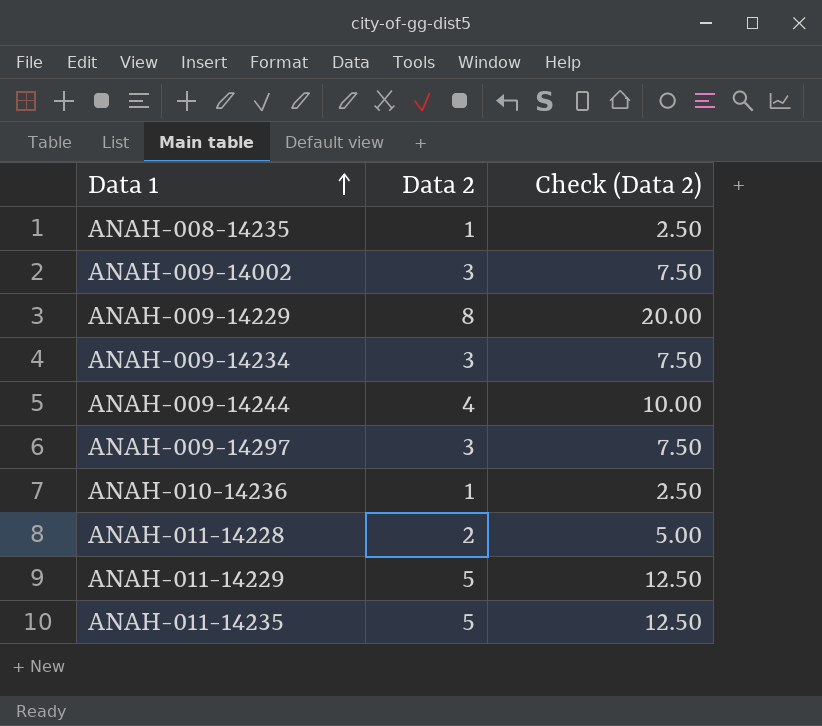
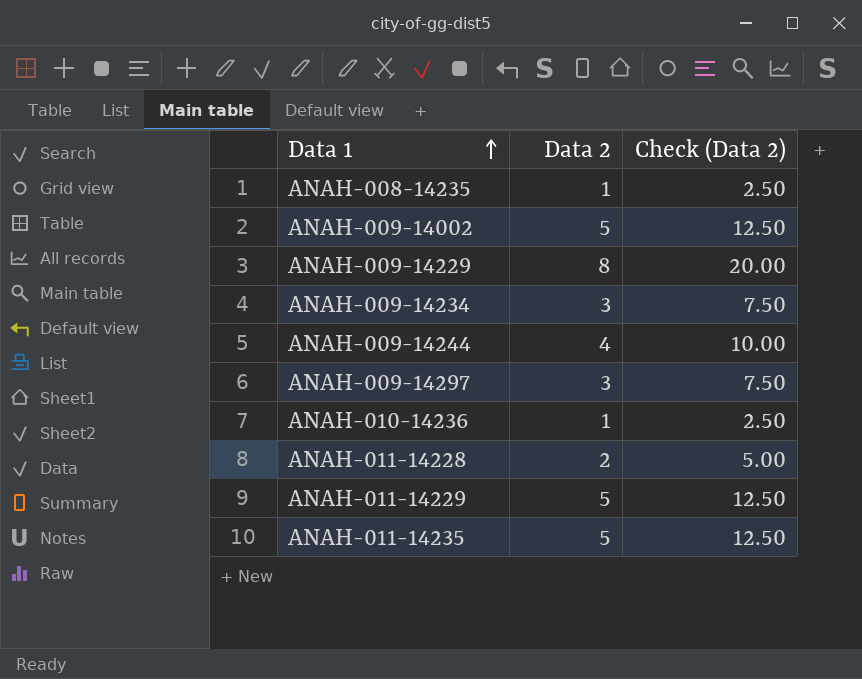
ANAH-009-14002 | Data 2: 3 -> 5
ANAH-009-14002 | Check (Data 2): 7.50 -> 12.50

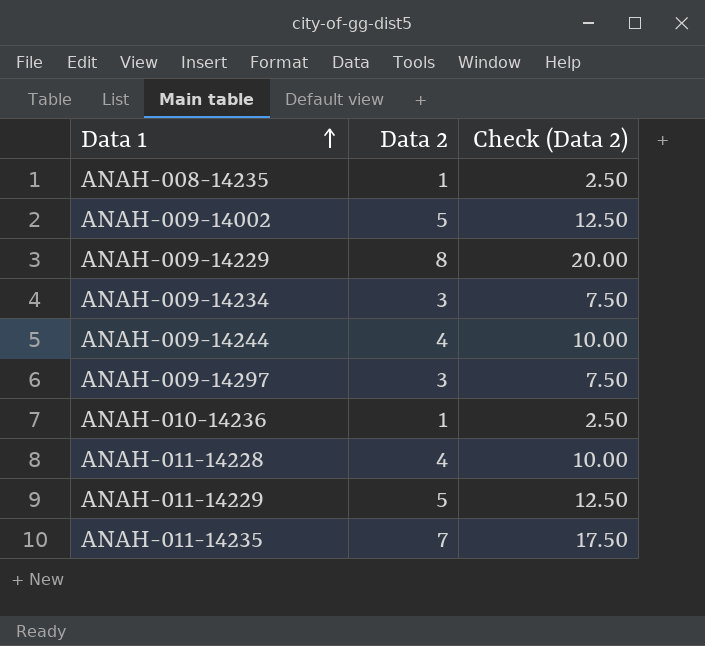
ANAH-011-14228 | Data 2: 2 -> 4
ANAH-011-14228 | Check (Data 2): 5.00 -> 10.00
ANAH-011-14235 | Data 2: 5 -> 7
ANAH-011-14235 | Check (Data 2): 12.50 -> 17.50

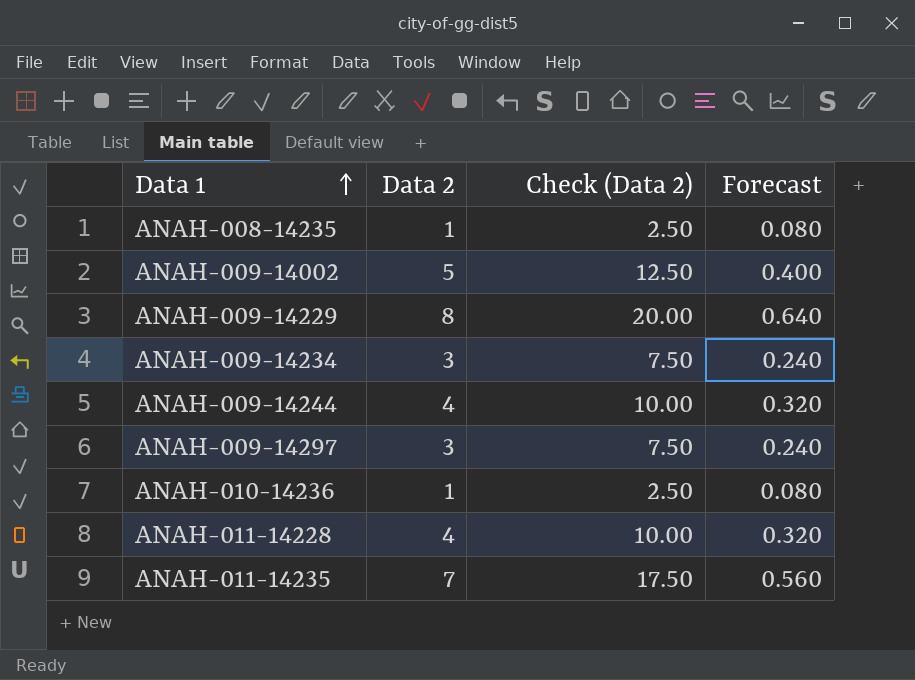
column Forecast | formula: none -> [Data 2] * 0.08
row ANAH-011-14229: 5 | 12.50 -> none

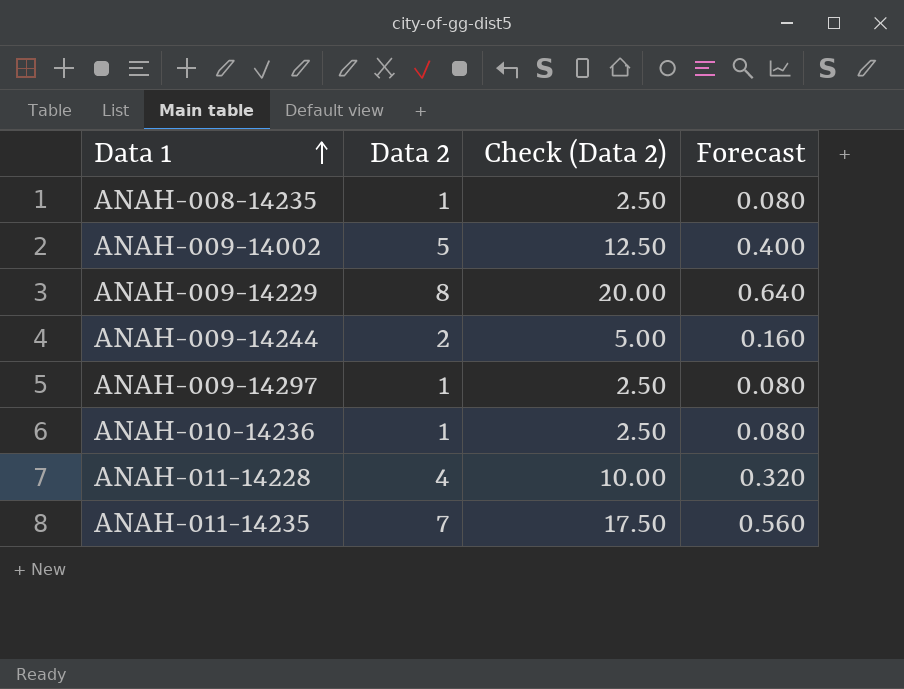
row ANAH-009-14234: 3 | 7.50 | 0.240 -> none
ANAH-009-14244 | Data 2: 4 -> 2
ANAH-009-14244 | Check (Data 2): 10.00 -> 5.00
ANAH-009-14244 | Forecast: 0.320 -> 0.160
ANAH-009-14297 | Data 2: 3 -> 1
ANAH-009-14297 | Check (Data 2): 7.50 -> 2.50
ANAH-009-14297 | Forecast: 0.240 -> 0.080

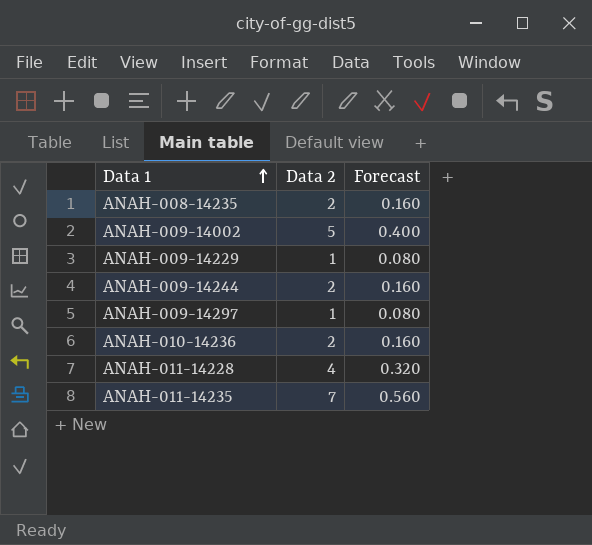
column Check (Data 2) | formula: [Data 2] * 2.5 -> none
ANAH-008-14235 | Data 2: 1 -> 2
ANAH-008-14235 | Forecast: 0.080 -> 0.160
ANAH-009-14229 | Data 2: 8 -> 1
ANAH-009-14229 | Forecast: 0.640 -> 0.080
ANAH-010-14236 | Data 2: 1 -> 2
ANAH-010-14236 | Forecast: 0.080 -> 0.160

